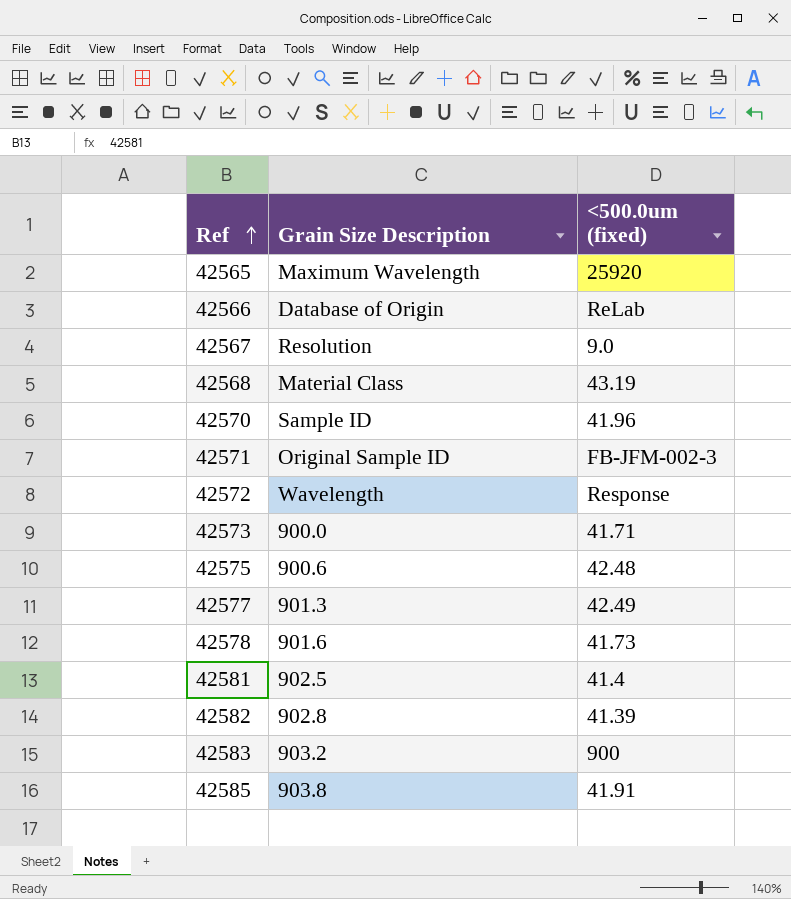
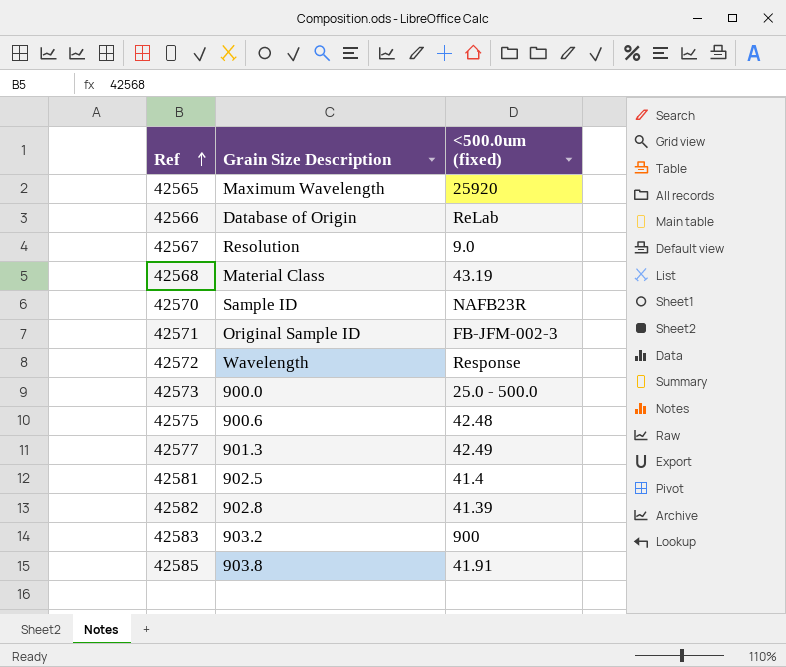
row 42578: 901.6 | 41.73 -> none
42570 | <500.0um (fixed): 41.96 -> NAFB23R
42573 | <500.0um (fixed): 41.71 -> 25.0 - 500.0

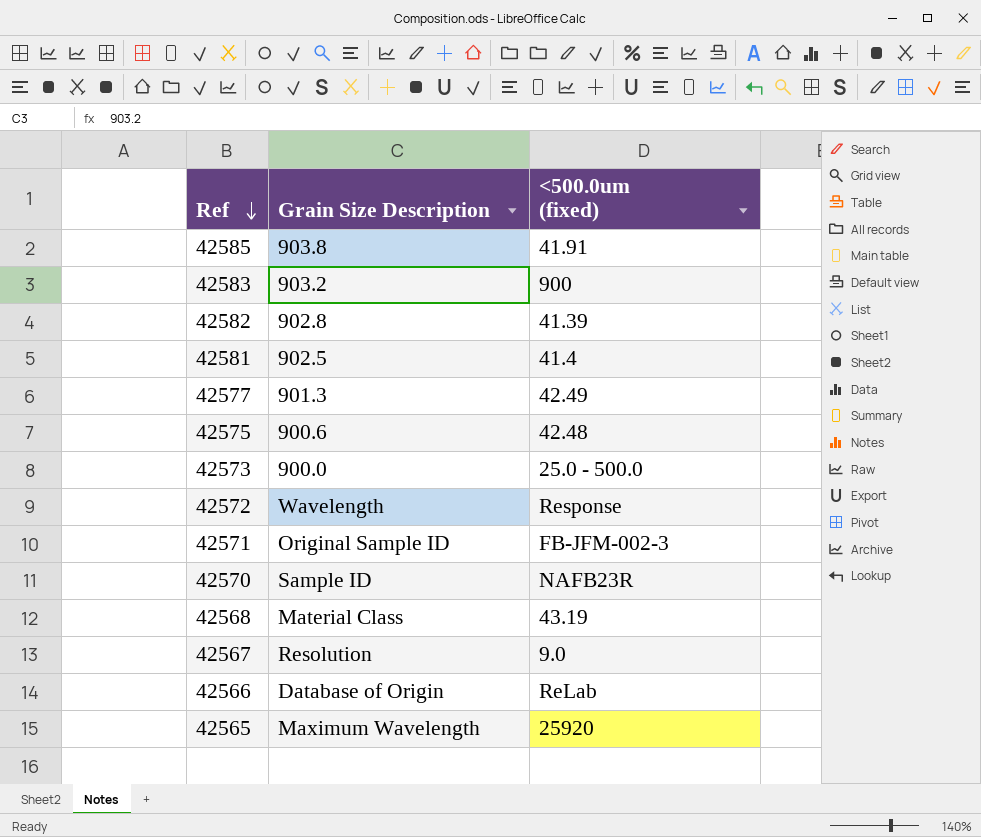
row order: Ref ascending -> Ref descending

